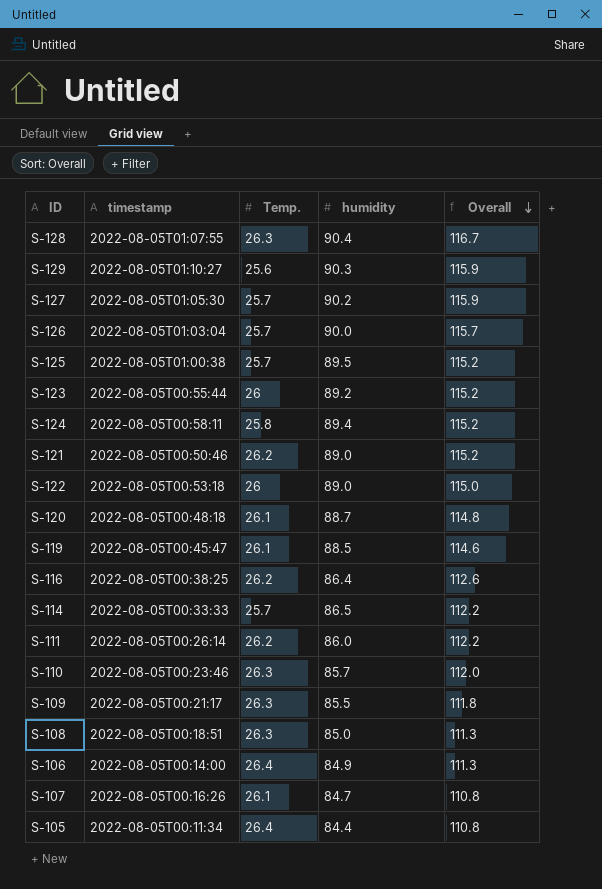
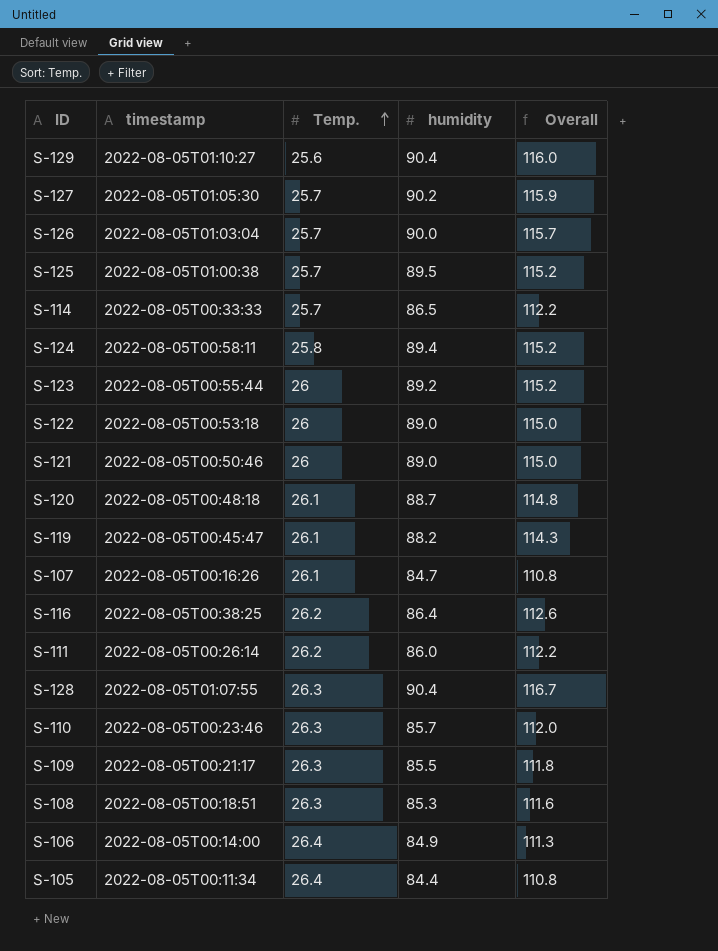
row order: Overall descending -> Temp. ascending
S-129 | humidity: 90.3 -> 90.4
S-129 | Overall: 115.9 -> 116.0
S-121 | Temp.: 26.2 -> 26
S-121 | Overall: 115.2 -> 115.0
S-119 | humidity: 88.5 -> 88.2
S-119 | Overall: 114.6 -> 114.3
S-108 | humidity: 85.0 -> 85.3
S-108 | Overall: 111.3 -> 111.6

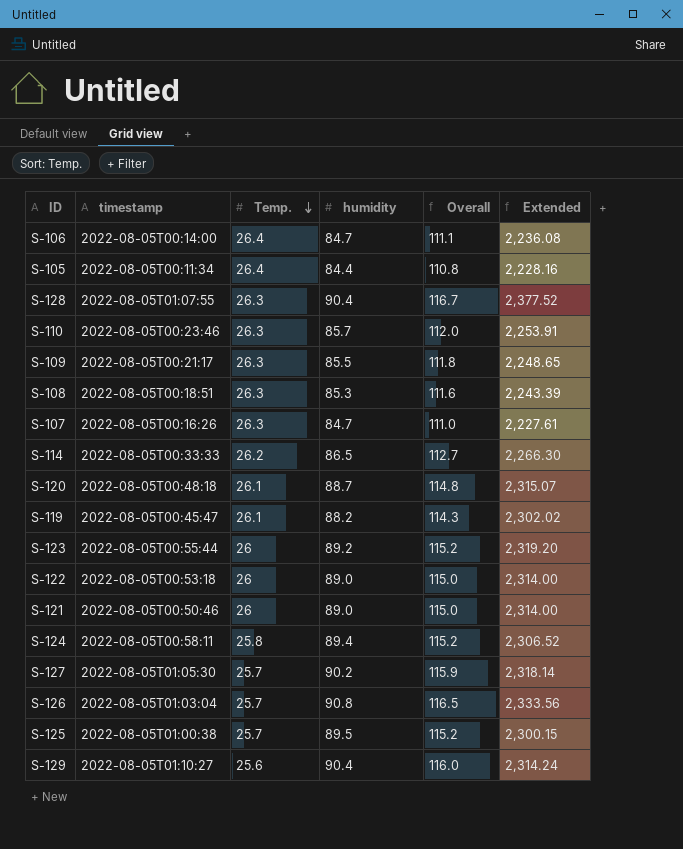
row order: Temp. ascending -> Temp. descending
column Extended | formula: none -> [Temp.] * [humidity]
row S-116: 2022-08-05T00:38:25 | 26.2 | 86.4 | 112.6 -> none
row S-111: 2022-08-05T00:26:14 | 26.2 | 86.0 | 112.2 -> none
S-106 | humidity: 84.9 -> 84.7
S-106 | Overall: 111.3 -> 111.1
S-107 | Temp.: 26.1 -> 26.3
S-107 | Overall: 110.8 -> 111.0
S-114 | Temp.: 25.7 -> 26.2
S-114 | Overall: 112.2 -> 112.7
S-126 | humidity: 90.0 -> 90.8
S-126 | Overall: 115.7 -> 116.5

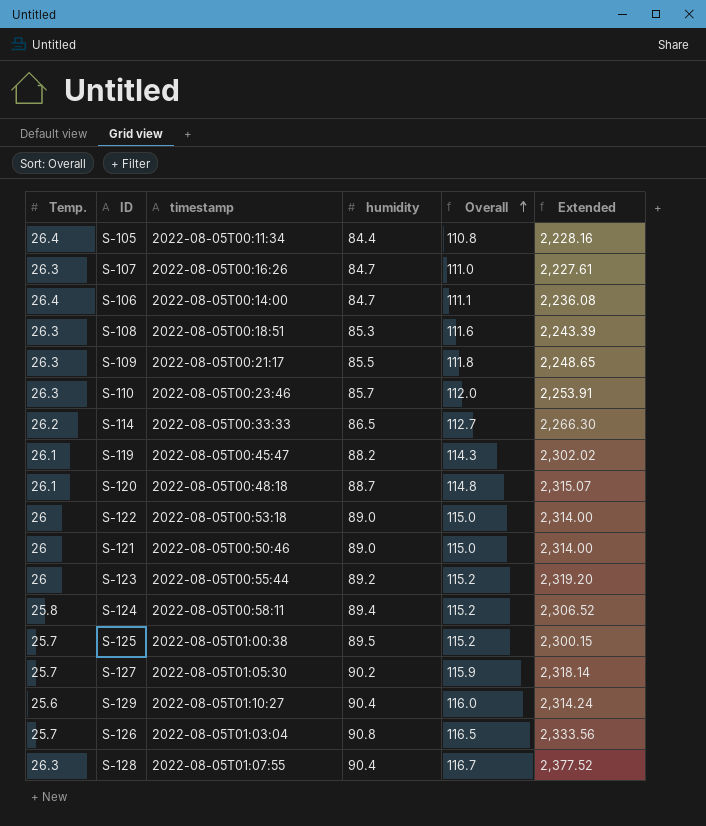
row order: Temp. descending -> Overall ascending
column Temp. | position: 3 -> 1

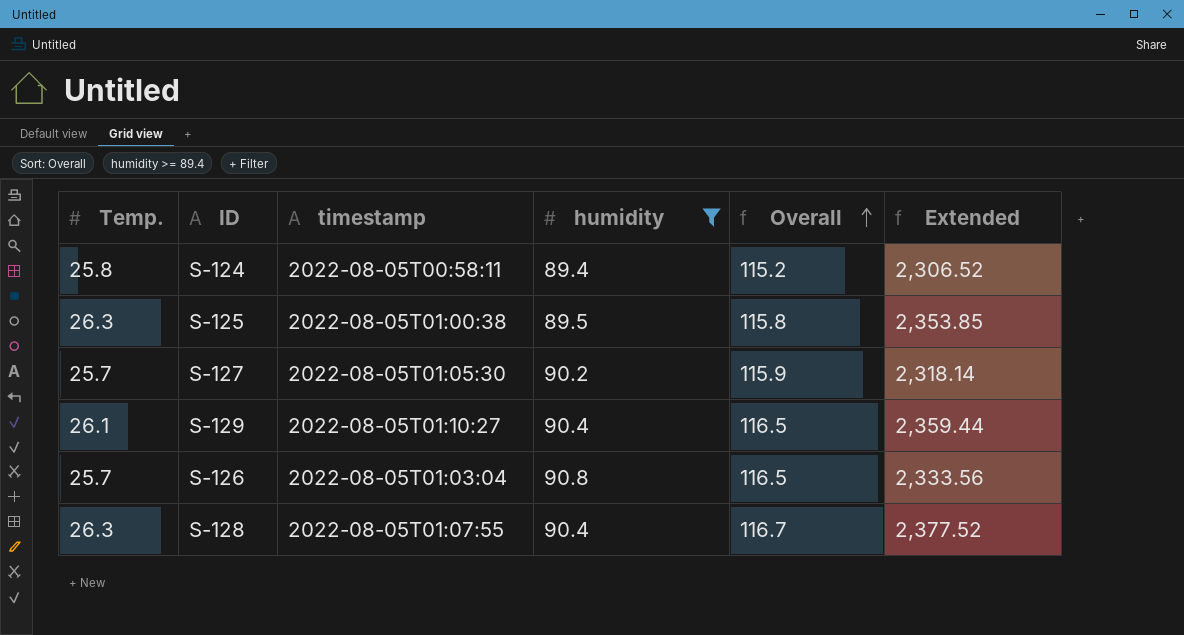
filter: none -> humidity >= 89.4
S-125 | Temp.: 25.7 -> 26.3
S-125 | Overall: 115.2 -> 115.8
S-125 | Extended: 2,300.15 -> 2,353.85
S-129 | Temp.: 25.6 -> 26.1
S-129 | Overall: 116.0 -> 116.5
S-129 | Extended: 2,314.24 -> 2,359.44

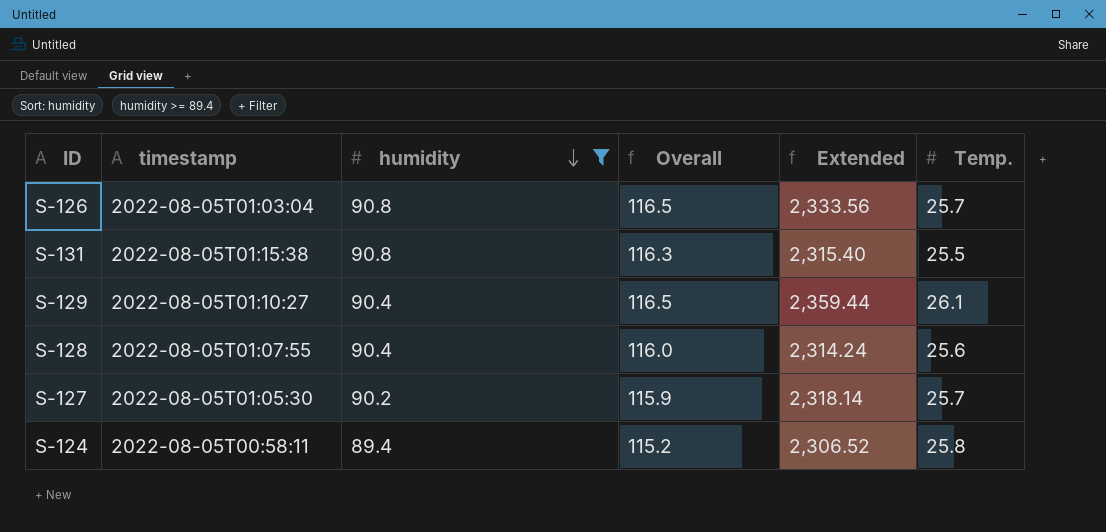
row order: Overall ascending -> humidity descending
column Temp. | position: 1 -> 6
row S-125: 26.3 | 2022-08-05T01:00:38 | 89.5 | 115.8 | 2,353.85 -> none
row S-131: none -> 2022-08-05T01:15:38 | 90.8 | 116.3 | 2,315.40 | 25.5
S-128 | Overall: 116.7 -> 116.0
S-128 | Extended: 2,377.52 -> 2,314.24
S-128 | Temp.: 26.3 -> 25.6

